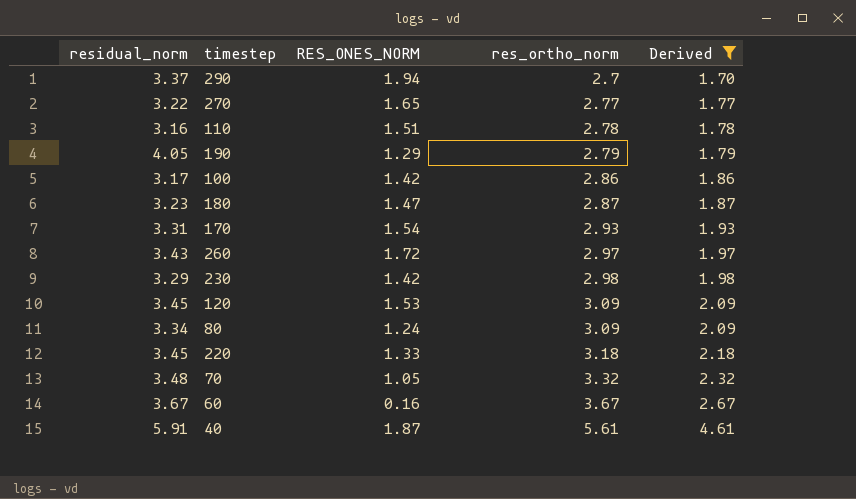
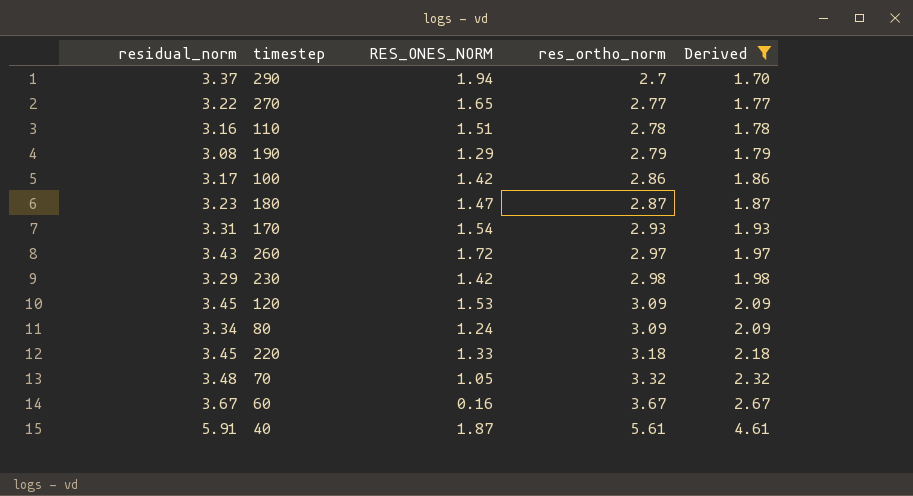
190 | residual_norm: 4.05 -> 3.08

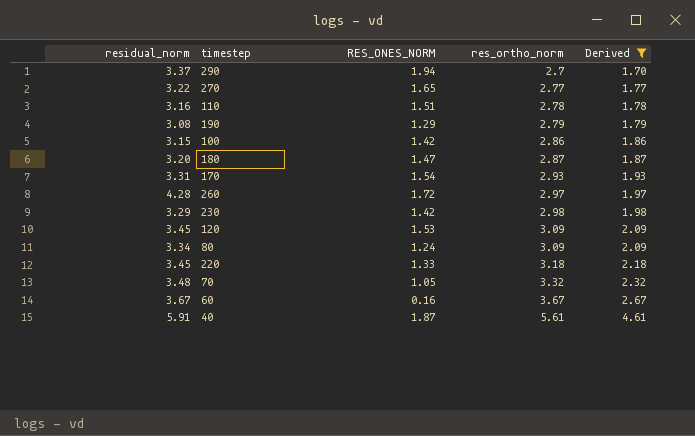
100 | residual_norm: 3.17 -> 3.15
180 | residual_norm: 3.23 -> 3.20
260 | residual_norm: 3.43 -> 4.28

